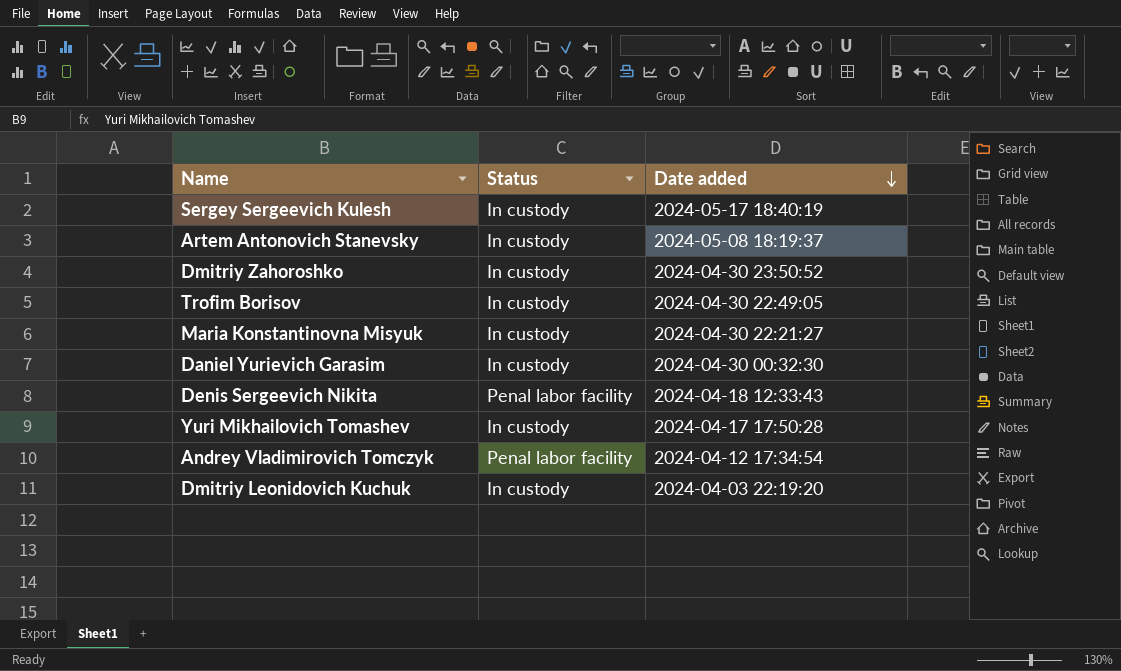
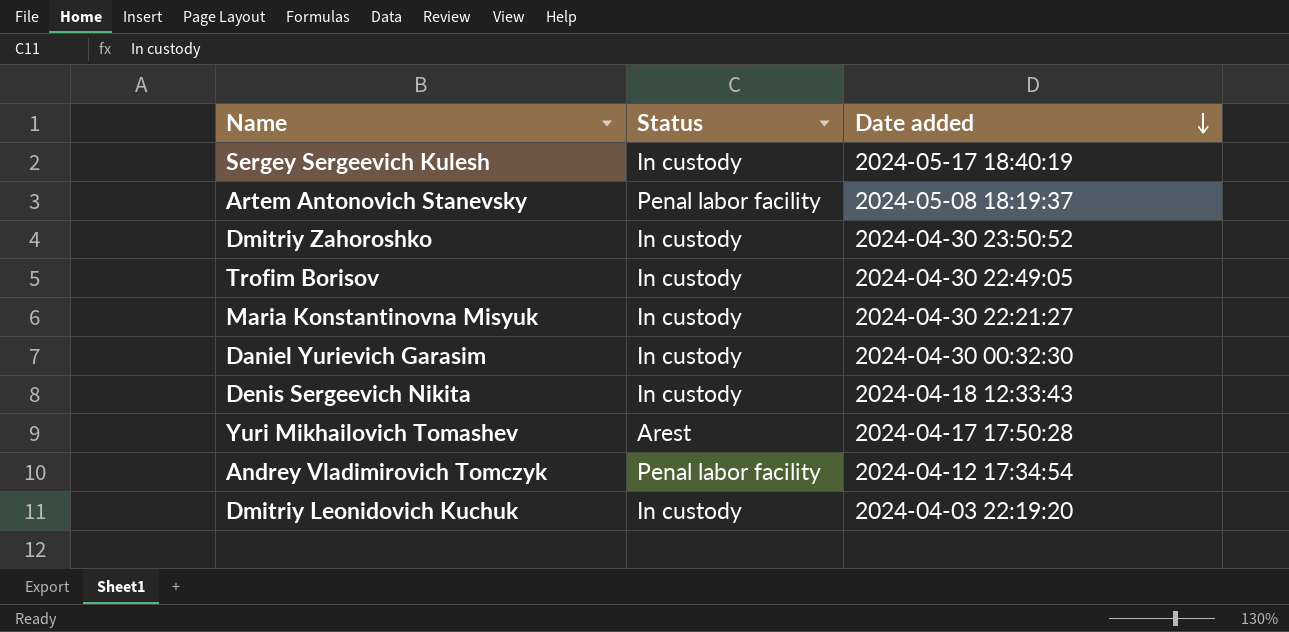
Artem Antonovich Stanevsky | Status: In custody -> Penal labor facility
Denis Sergeevich Nikita | Status: Penal labor facility -> In custody
Yuri Mikhailovich Tomashev | Status: In custody -> Arest

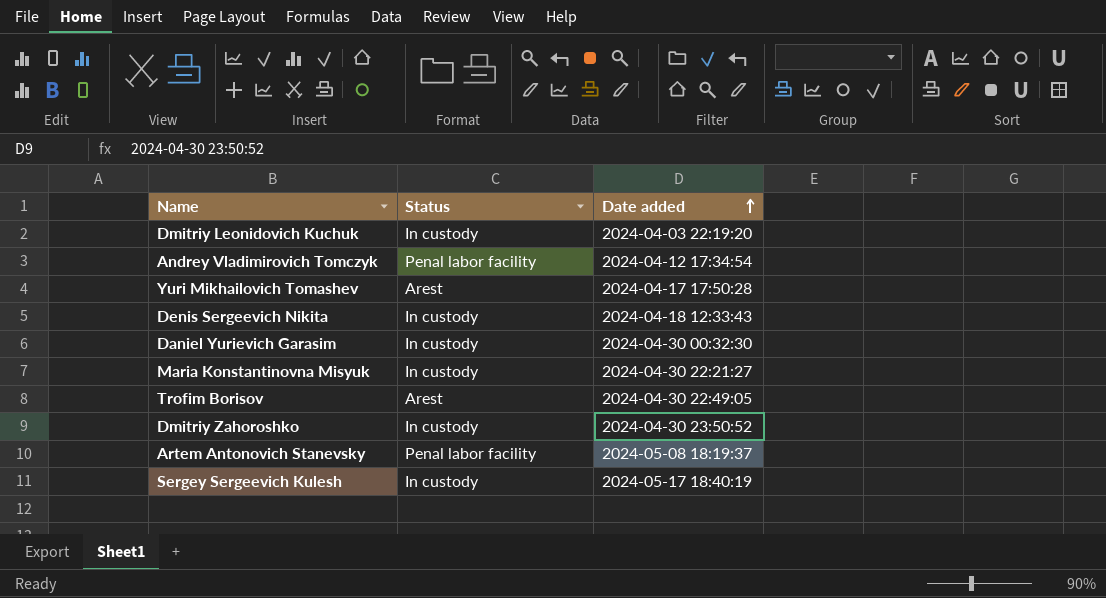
row order: Date added descending -> Date added ascending
Trofim Borisov | Status: In custody -> Arest

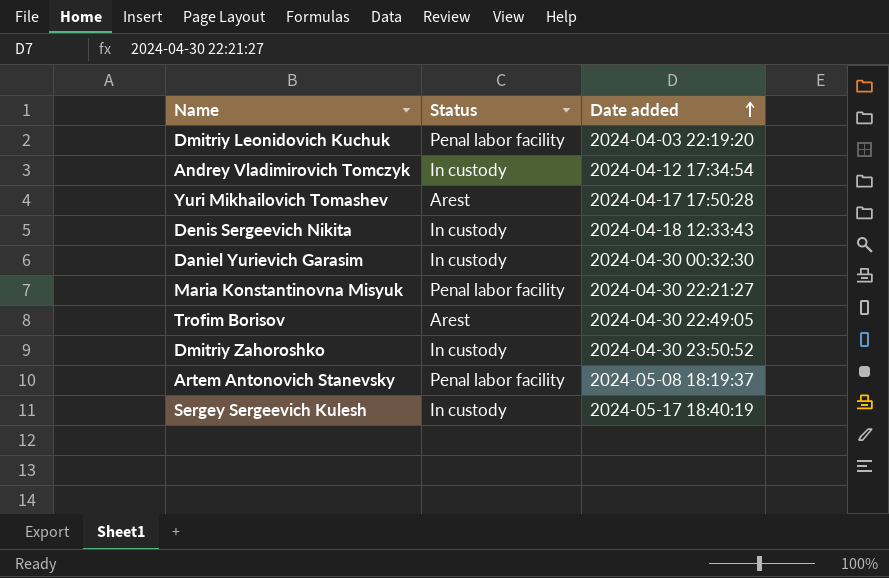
Dmitriy Leonidovich Kuchuk | Status: In custody -> Penal labor facility
Andrey Vladimirovich Tomczyk | Status: Penal labor facility -> In custody
Maria Konstantinovna Misyuk | Status: In custody -> Penal labor facility

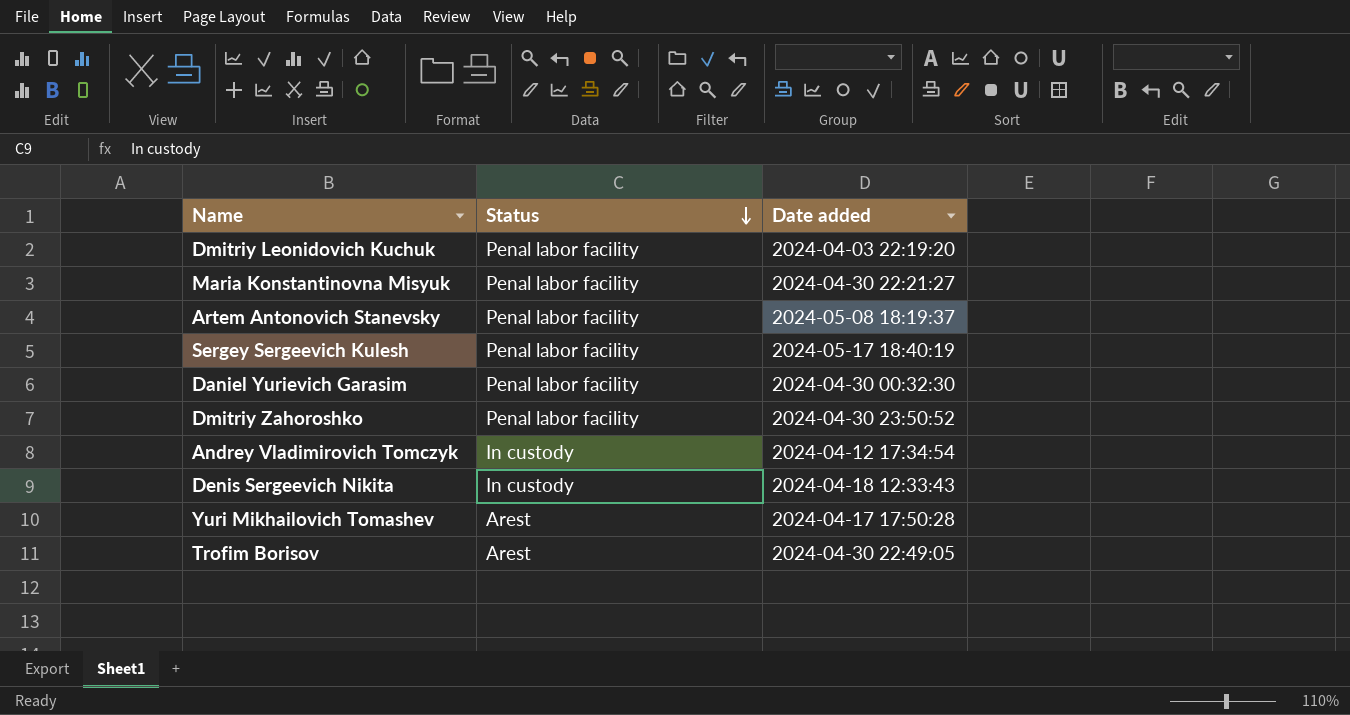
row order: Date added ascending -> Status descending
Sergey Sergeevich Kulesh | Status: In custody -> Penal labor facility
Daniel Yurievich Garasim | Status: In custody -> Penal labor facility
Dmitriy Zahoroshko | Status: In custody -> Penal labor facility

